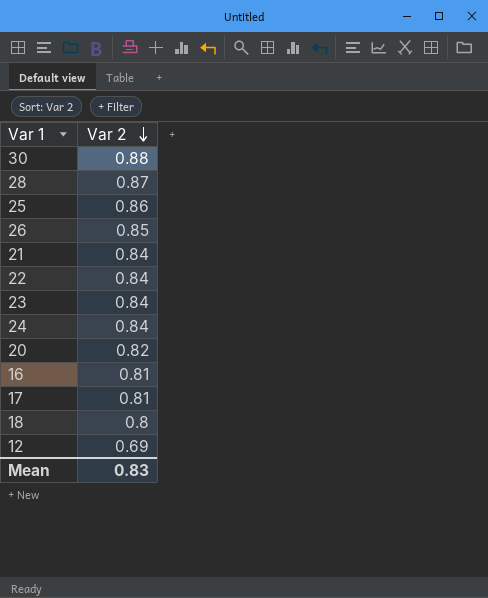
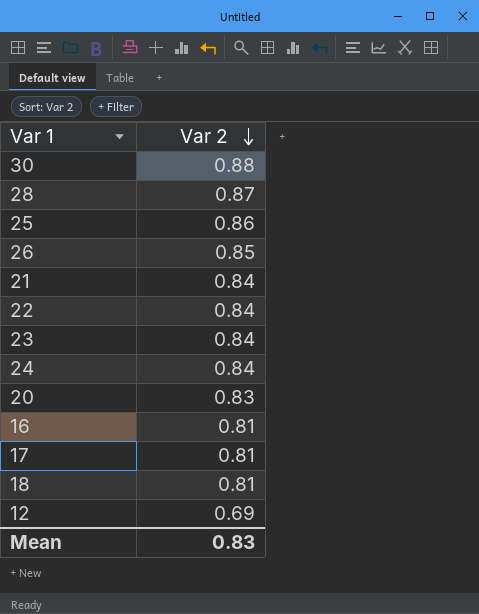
20 | Var 2: 0.82 -> 0.83
18 | Var 2: 0.8 -> 0.81

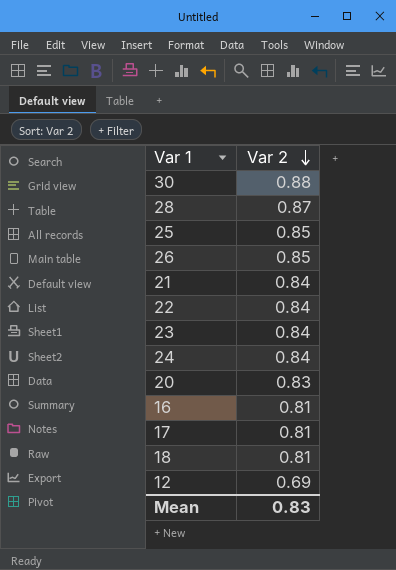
25 | Var 2: 0.86 -> 0.85

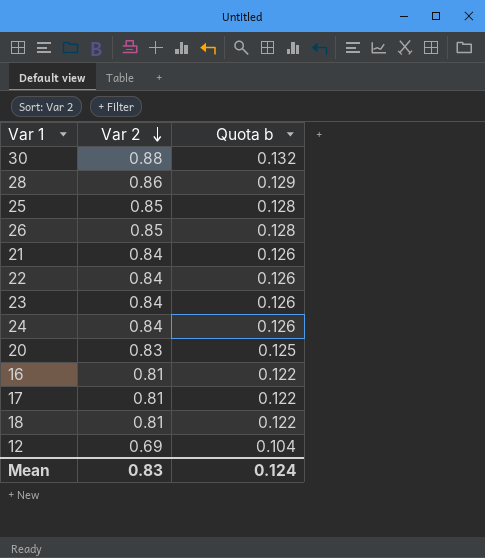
column Quota b | formula: none -> [Var 2] * 0.15
28 | Var 2: 0.87 -> 0.86

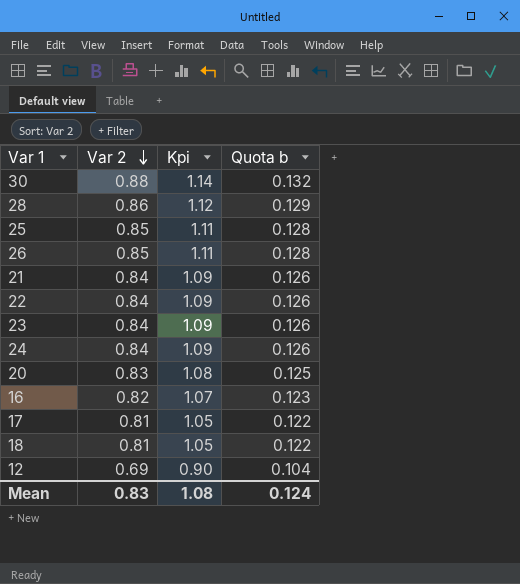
column Kpi | formula: none -> [Var 2] * 1.3
16 | Var 2: 0.81 -> 0.82
16 | Quota b: 0.122 -> 0.123

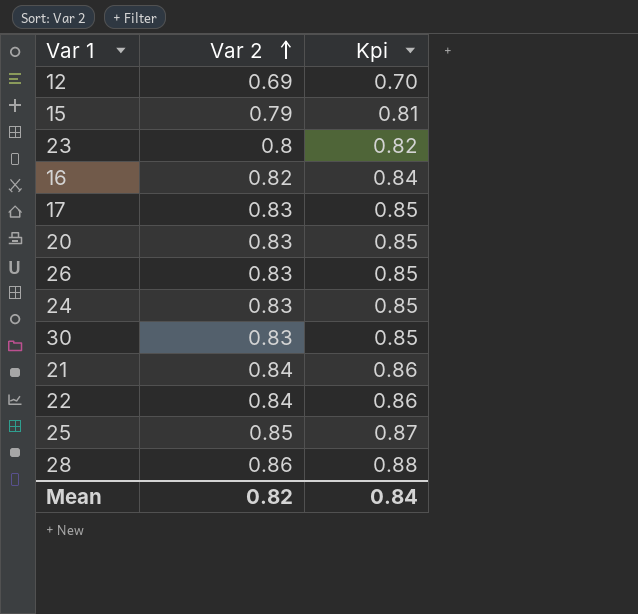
row order: Var 2 descending -> Var 2 ascending
column Quota b | formula: [Var 2] * 0.15 -> none
column Kpi | formula: [Var 2] * 1.3 -> [Var 2] * 1.02
row 18: 0.81 | 1.05 | 0.122 -> none
row 15: none -> 0.79 | 0.81
23 | Var 2: 0.84 -> 0.8
17 | Var 2: 0.81 -> 0.83
26 | Var 2: 0.85 -> 0.83
24 | Var 2: 0.84 -> 0.83
30 | Var 2: 0.88 -> 0.83
Mean | Var 2: 0.83 -> 0.82
Mean | Kpi: 1.08 -> 0.84

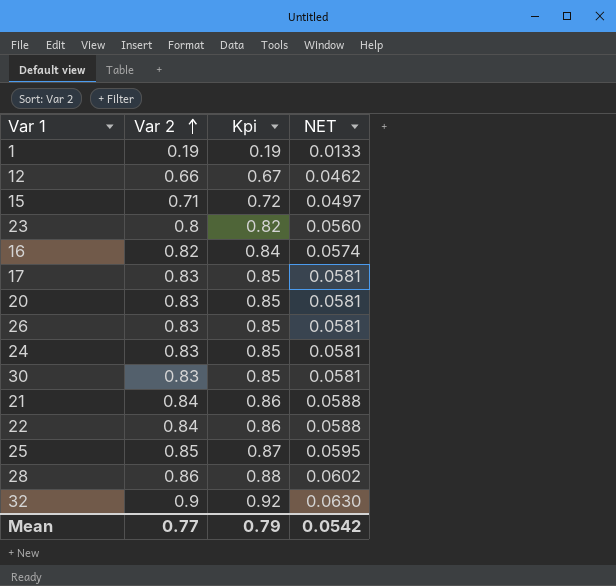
column NET | formula: none -> [Var 2] * 0.07
row 1: none -> 0.19 | 0.19 | 0.0133
12 | Var 2: 0.69 -> 0.66
12 | Kpi: 0.70 -> 0.67
15 | Var 2: 0.79 -> 0.71
15 | Kpi: 0.81 -> 0.72
row 32: none -> 0.9 | 0.92 | 0.0630
Mean | Var 2: 0.82 -> 0.77
Mean | Kpi: 0.84 -> 0.79

